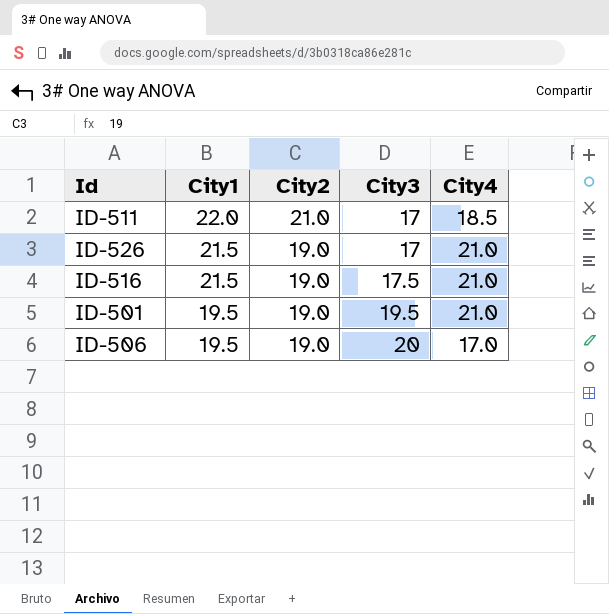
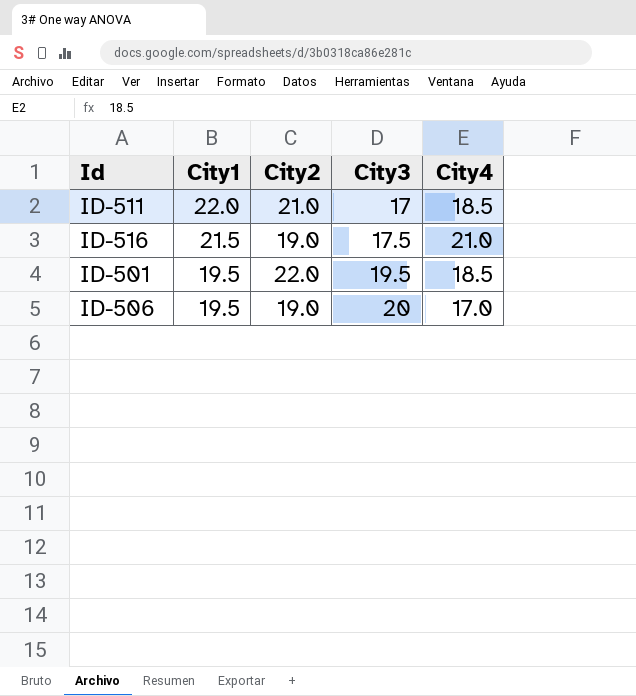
row ID-526: 21.5 | 19.0 | 17 | 21.0 -> none
ID-501 | City2: 19.0 -> 22.0
ID-501 | City4: 21.0 -> 18.5

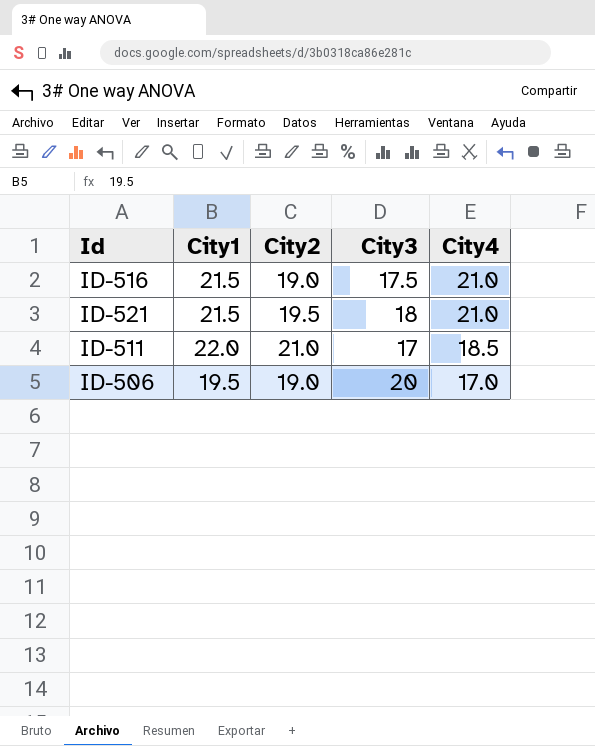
row order: City1 descending -> City4 descending
row ID-501: 19.5 | 22.0 | 19.5 | 18.5 -> none
row ID-521: none -> 21.5 | 19.5 | 18 | 21.0

